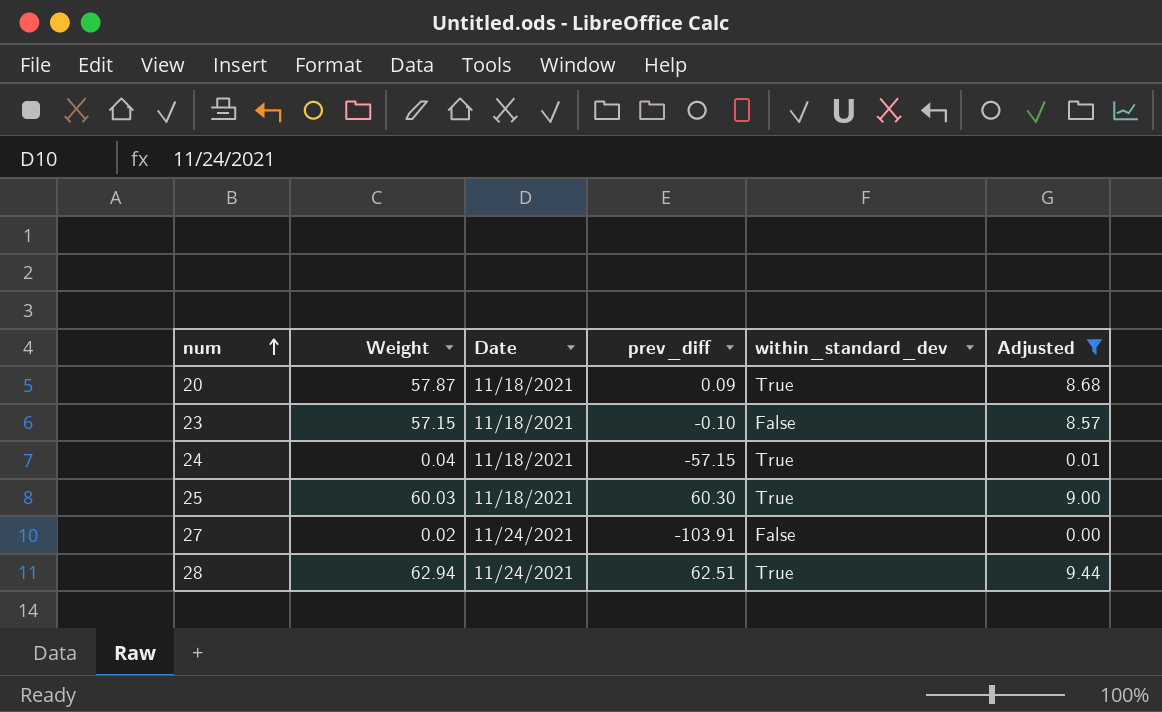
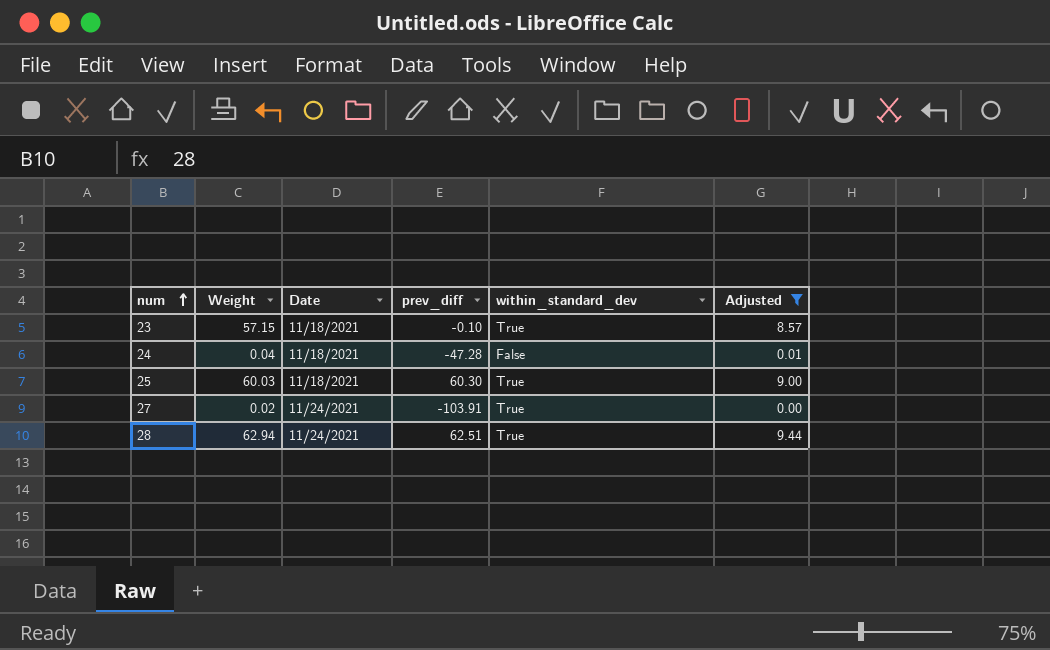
row 20: 57.87 | 11/18/2021 | 0.09 | True | 8.68 -> none
23 | within_standard_dev: False -> True
24 | prev_diff: -57.15 -> -47.28
24 | within_standard_dev: True -> False
27 | within_standard_dev: False -> True

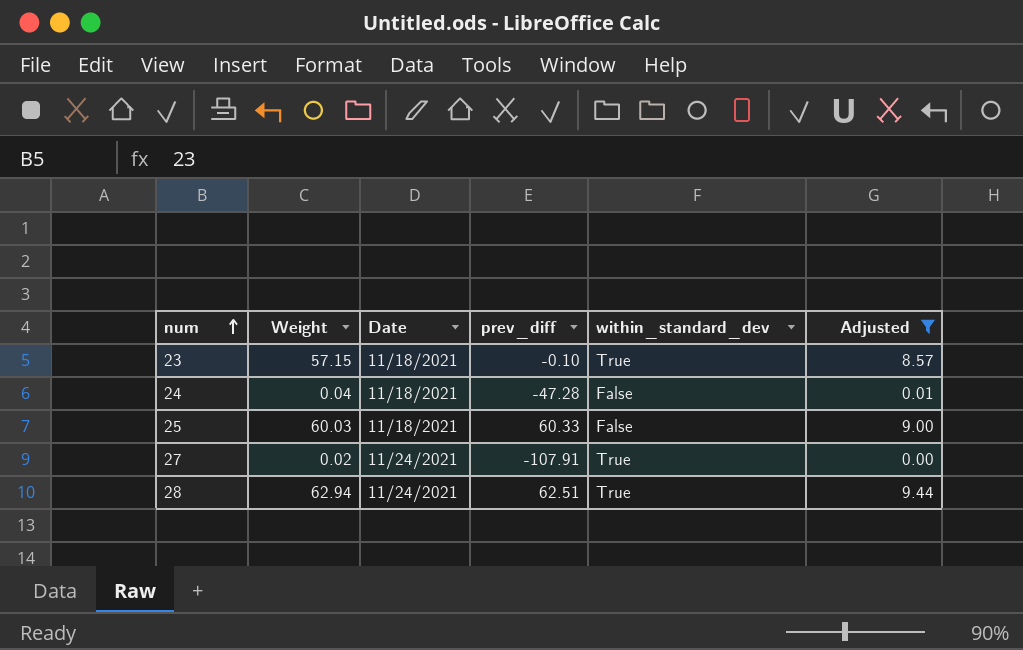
25 | prev_diff: 60.30 -> 60.33
25 | within_standard_dev: True -> False
27 | prev_diff: -103.91 -> -107.91

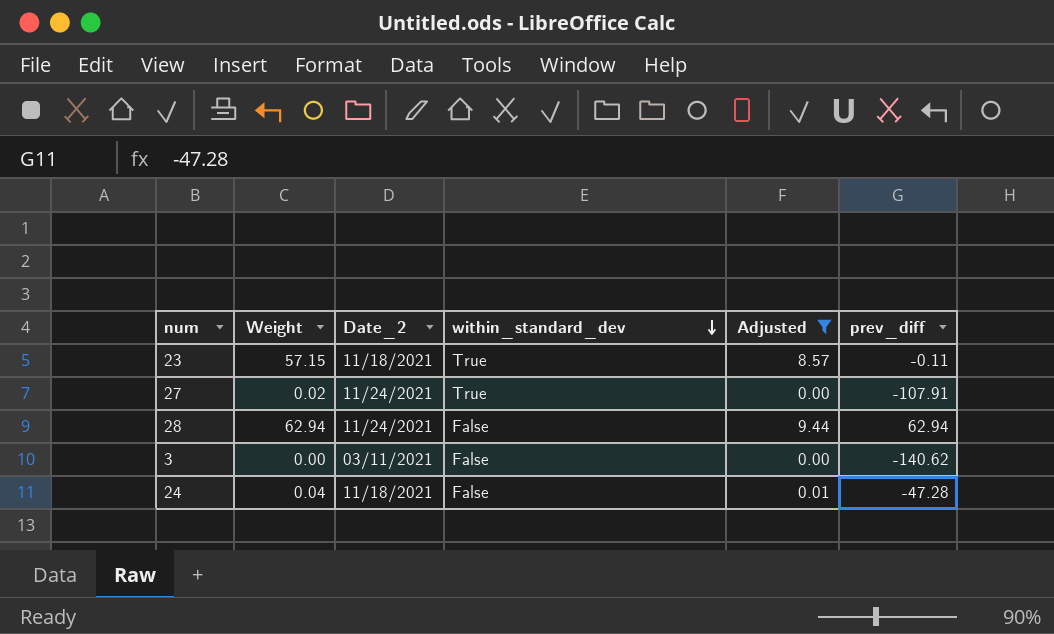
row order: num ascending -> within_standard_dev descending
column name: Date -> Date_2
column prev_diff | position: 4 -> 6
row 25: 60.03 | 11/18/2021 | 60.33 | False | 9.00 -> none
23 | prev_diff: -0.10 -> -0.11
28 | within_standard_dev: True -> False
28 | prev_diff: 62.51 -> 62.94
row 3: none -> 0.00 | 03/11/2021 | False | 0.00 | -140.62

